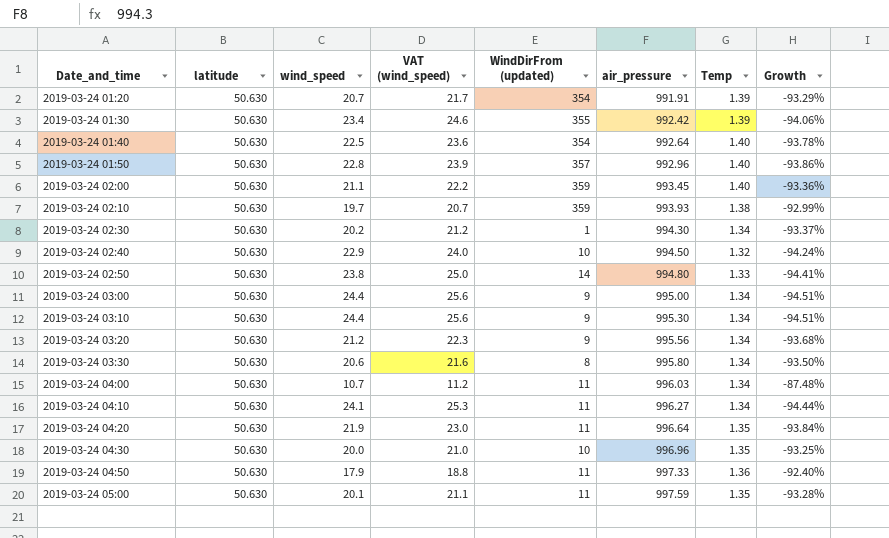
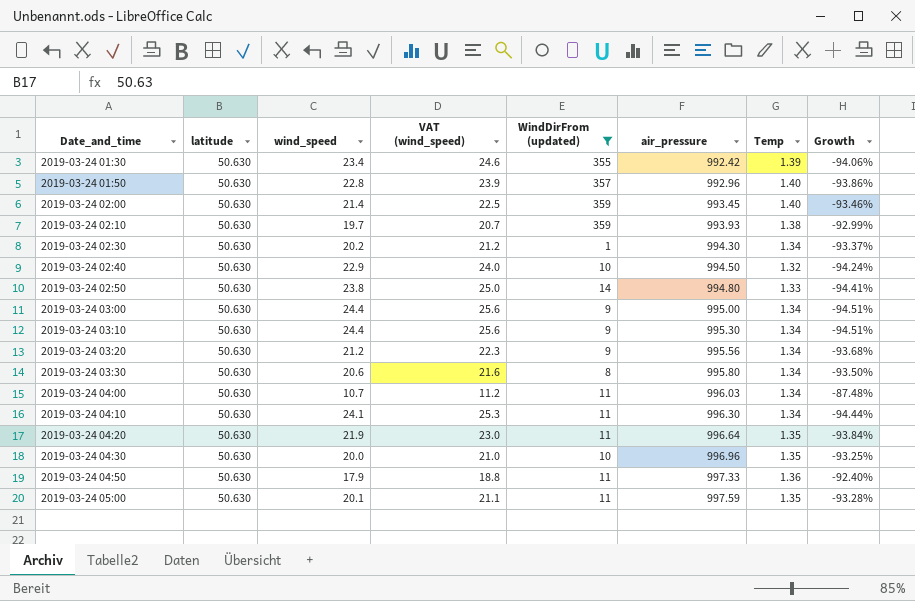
filter: none -> WindDirFrom (updated) != 354
2019-03-24 02:00 | wind_speed: 21.1 -> 21.4
2019-03-24 02:00 | VAT (wind_speed): 22.2 -> 22.5
2019-03-24 02:00 | Growth: -93.36% -> -93.46%
2019-03-24 04:10 | air_pressure: 996.27 -> 996.30

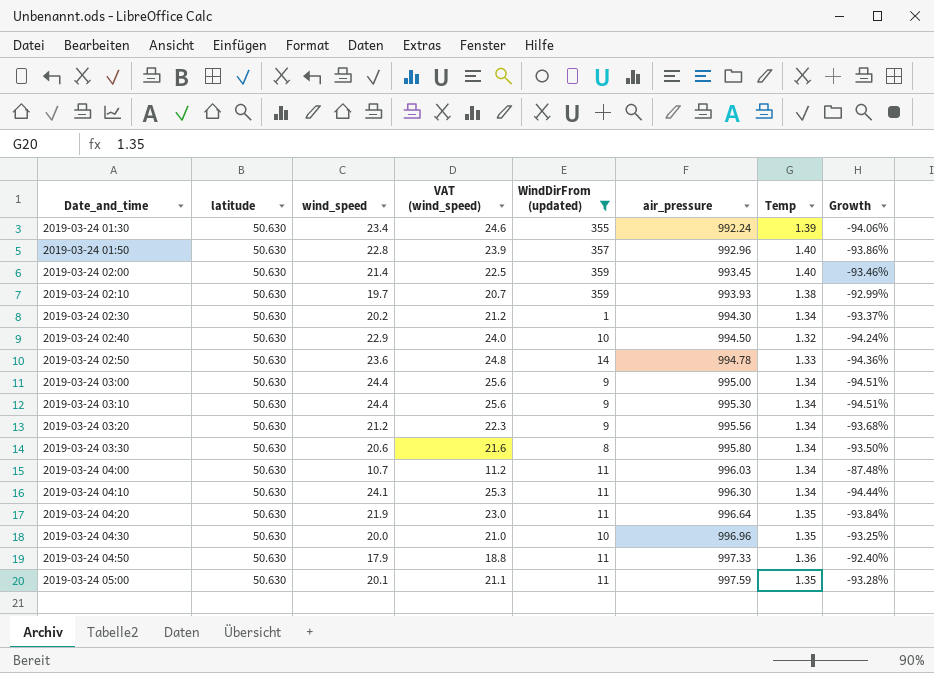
2019-03-24 01:30 | air_pressure: 992.42 -> 992.24
2019-03-24 02:50 | wind_speed: 23.8 -> 23.6
2019-03-24 02:50 | VAT (wind_speed): 25.0 -> 24.8
2019-03-24 02:50 | air_pressure: 994.80 -> 994.78
2019-03-24 02:50 | Growth: -94.41% -> -94.36%

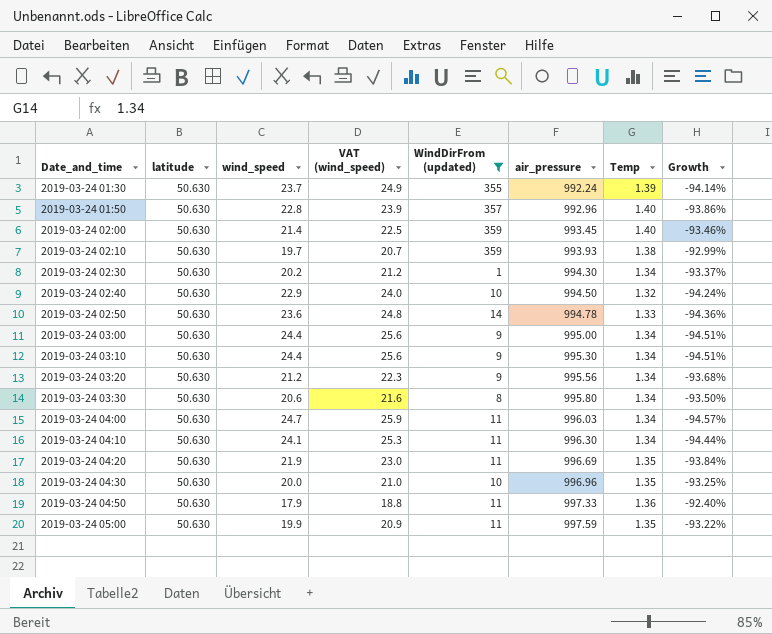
2019-03-24 01:30 | wind_speed: 23.4 -> 23.7
2019-03-24 01:30 | VAT (wind_speed): 24.6 -> 24.9
2019-03-24 01:30 | Growth: -94.06% -> -94.14%
2019-03-24 04:00 | wind_speed: 10.7 -> 24.7
2019-03-24 04:00 | VAT (wind_speed): 11.2 -> 25.9
2019-03-24 04:00 | Growth: -87.48% -> -94.57%
2019-03-24 04:20 | air_pressure: 996.64 -> 996.69
2019-03-24 05:00 | wind_speed: 20.1 -> 19.9
2019-03-24 05:00 | VAT (wind_speed): 21.1 -> 20.9
2019-03-24 05:00 | Growth: -93.28% -> -93.22%

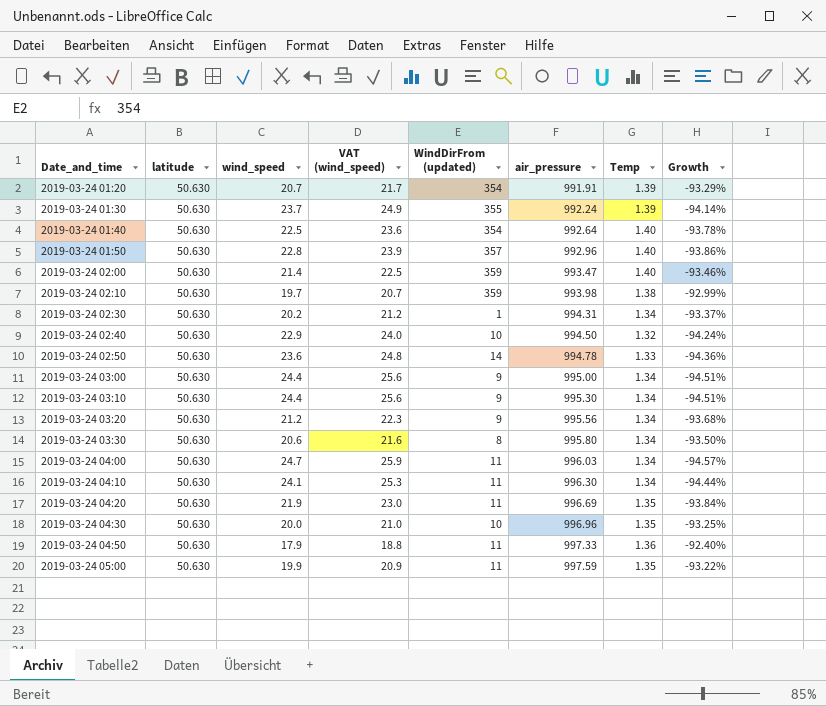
filter: WindDirFrom (updated) != 354 -> none
2019-03-24 02:00 | air_pressure: 993.45 -> 993.47
2019-03-24 02:10 | air_pressure: 993.93 -> 993.98
2019-03-24 02:30 | air_pressure: 994.30 -> 994.31

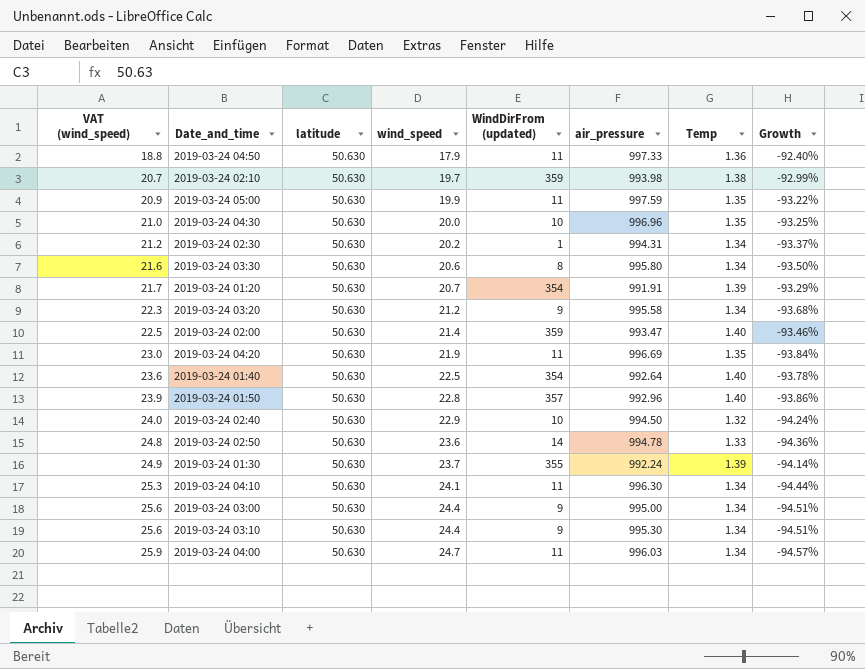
row order: Date_and_time ascending -> VAT (wind_speed) ascending
column VAT (wind_speed) | position: 4 -> 1
2019-03-24 03:20 | air_pressure: 995.56 -> 995.58

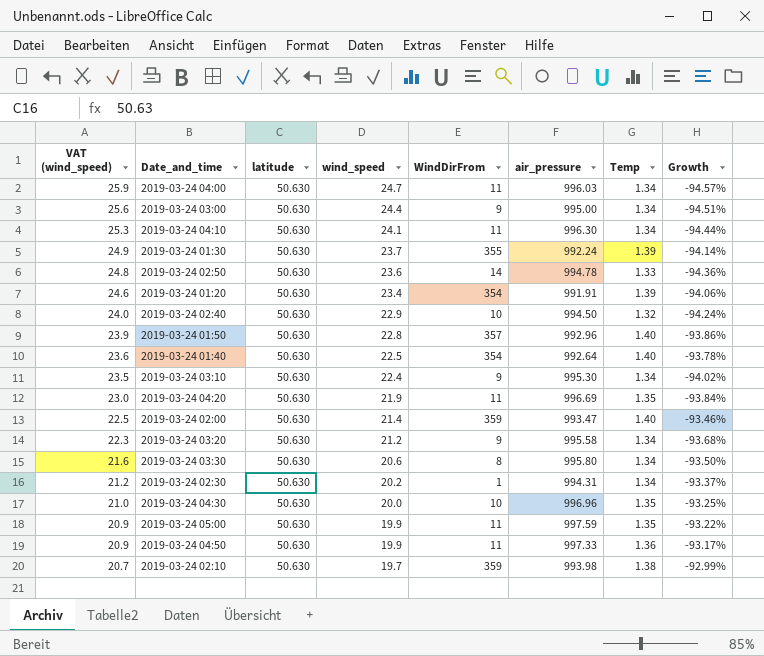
row order: VAT (wind_speed) ascending -> VAT (wind_speed) descending
column name: WindDirFrom (updated) -> WindDirFrom
2019-03-24 01:20 | VAT (wind_speed): 21.7 -> 24.6
2019-03-24 01:20 | wind_speed: 20.7 -> 23.4
2019-03-24 01:20 | Growth: -93.29% -> -94.06%
2019-03-24 03:10 | VAT (wind_speed): 25.6 -> 23.5
2019-03-24 03:10 | wind_speed: 24.4 -> 22.4
2019-03-24 03:10 | Growth: -94.51% -> -94.02%
2019-03-24 04:50 | VAT (wind_speed): 18.8 -> 20.9
2019-03-24 04:50 | wind_speed: 17.9 -> 19.9
2019-03-24 04:50 | Growth: -92.40% -> -93.17%

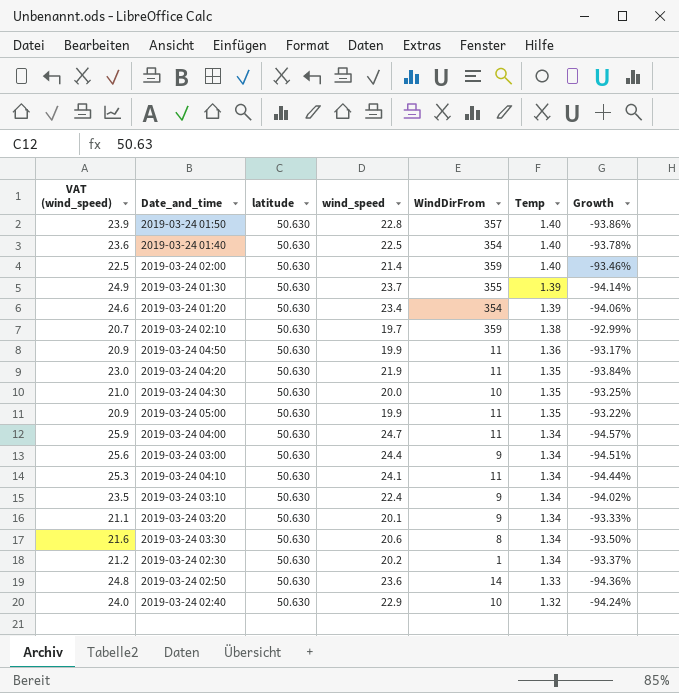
row order: VAT (wind_speed) descending -> Temp descending
column air_pressure | position: 6 -> none
2019-03-24 03:20 | VAT (wind_speed): 22.3 -> 21.1
2019-03-24 03:20 | wind_speed: 21.2 -> 20.1
2019-03-24 03:20 | Growth: -93.68% -> -93.33%

